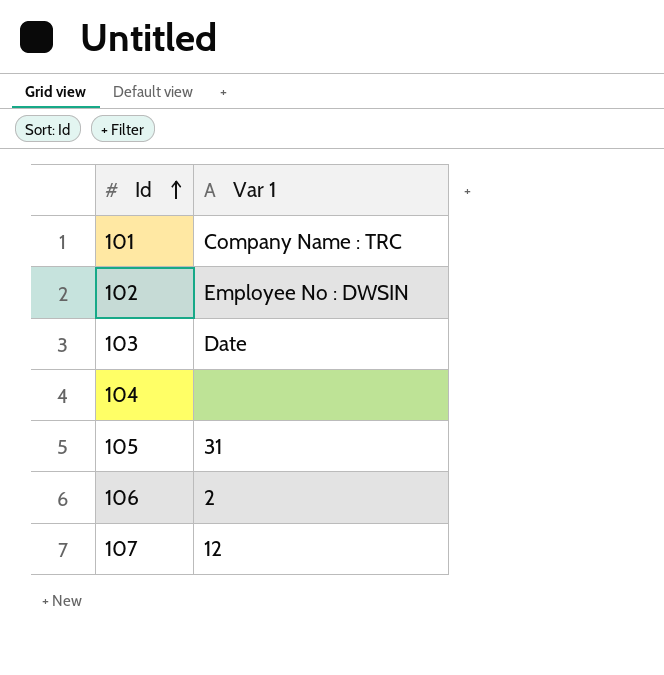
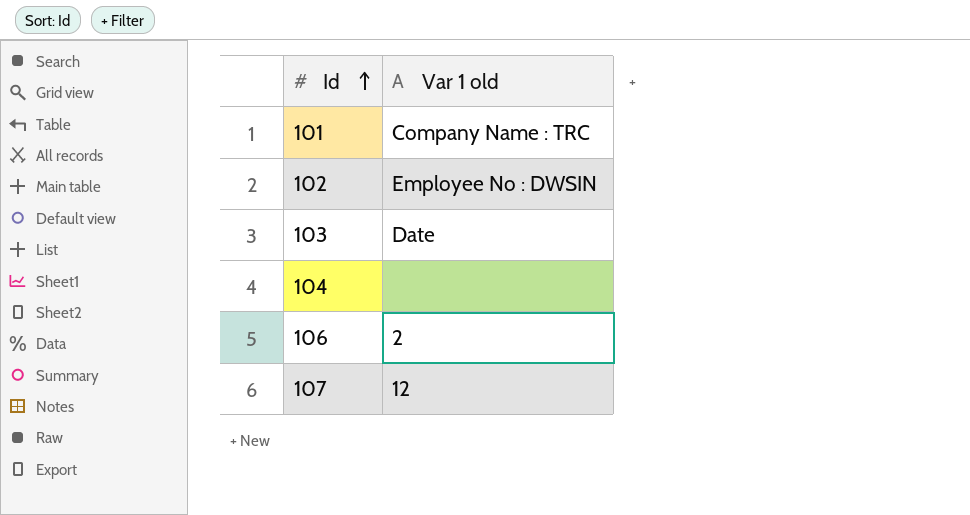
column name: Var 1 -> Var 1 old
row 105: 31 -> none

